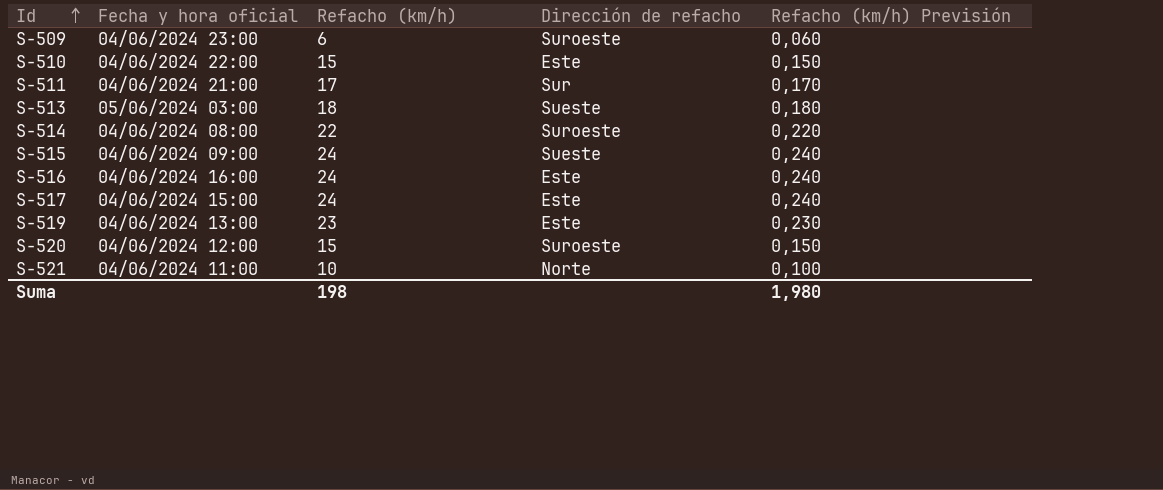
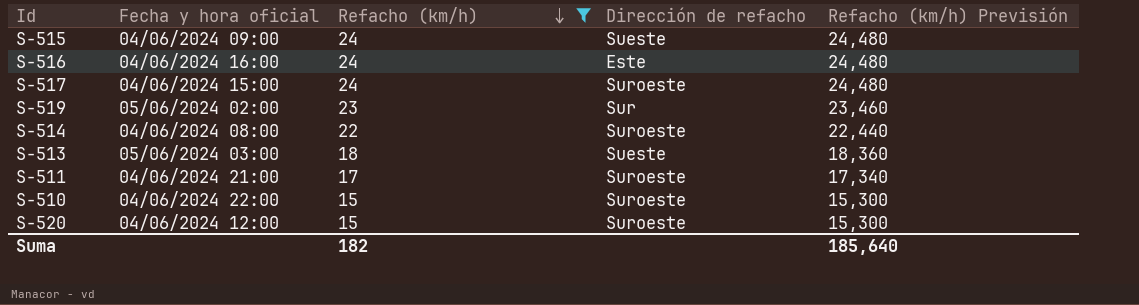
filter: none -> Refacho (km/h) >= 15
row order: Id ascending -> Refacho (km/h) descending
column Refacho (km/h) Previsión | formula: [Refacho (km/h)] * 0,01 -> [Refacho (km/h)] * 1,02
S-517 | Dirección de refacho: Este -> Suroeste
S-519 | Fecha y hora oficial: 04/06/2024 13:00 -> 05/06/2024 02:00
S-519 | Dirección de refacho: Este -> Sur
S-511 | Dirección de refacho: Sur -> Suroeste
S-510 | Dirección de refacho: Este -> Suroeste
Suma | Refacho (km/h): 198 -> 182
Suma | Refacho (km/h) Previsión: 1,980 -> 185,640

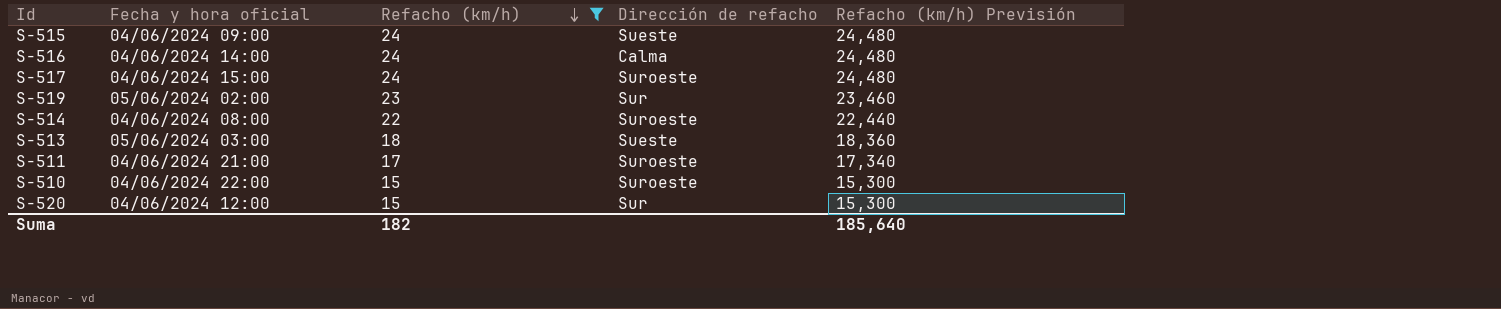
S-516 | Fecha y hora oficial: 04/06/2024 16:00 -> 04/06/2024 14:00
S-516 | Dirección de refacho: Este -> Calma
S-520 | Dirección de refacho: Suroeste -> Sur

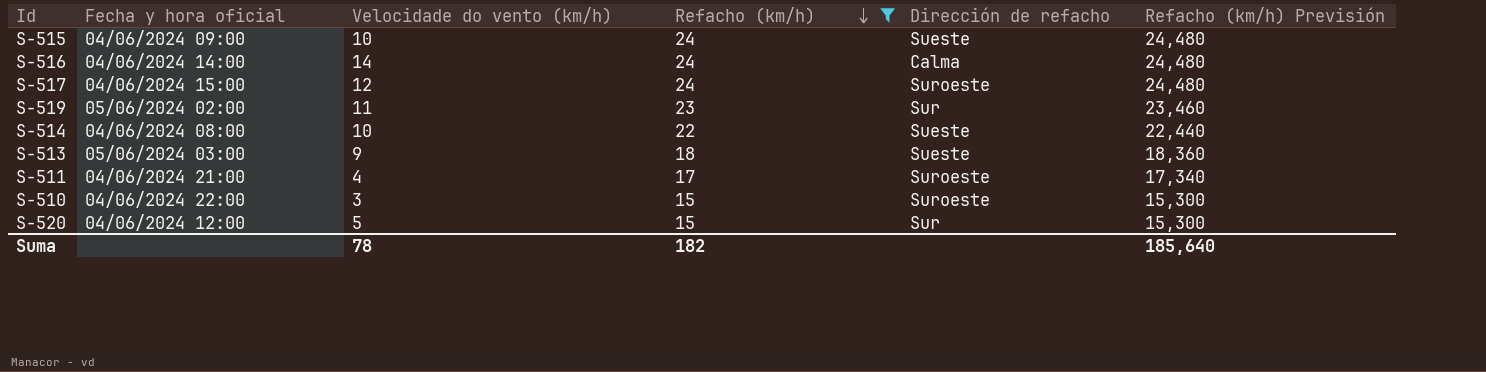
column Velocidade do vento (km/h) | position: none -> 3
S-514 | Dirección de refacho: Suroeste -> Sueste

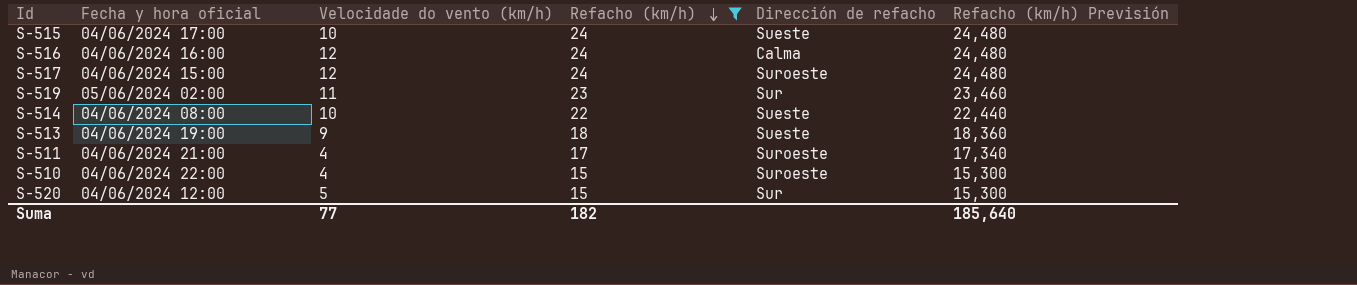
S-515 | Fecha y hora oficial: 04/06/2024 09:00 -> 04/06/2024 17:00
S-516 | Fecha y hora oficial: 04/06/2024 14:00 -> 04/06/2024 16:00
S-516 | Velocidade do vento (km/h): 14 -> 12
S-513 | Fecha y hora oficial: 05/06/2024 03:00 -> 04/06/2024 19:00
S-510 | Velocidade do vento (km/h): 3 -> 4
Suma | Velocidade do vento (km/h): 78 -> 77

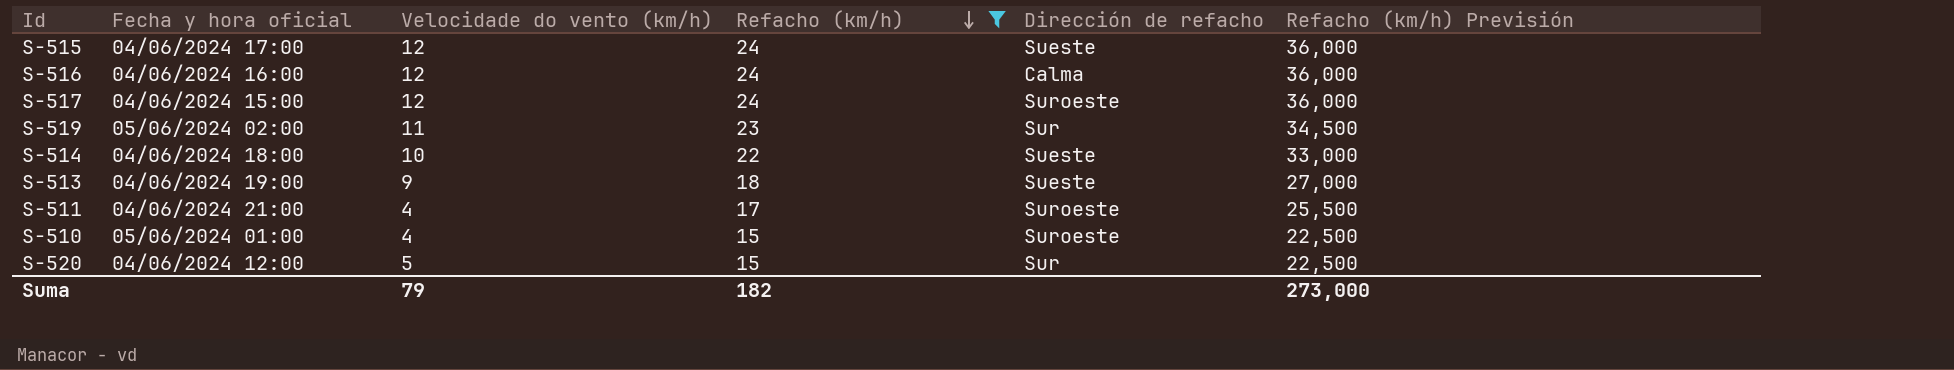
column Refacho (km/h) Previsión | formula: [Refacho (km/h)] * 1,02 -> [Refacho (km/h)] * 1,5
S-515 | Velocidade do vento (km/h): 10 -> 12
S-514 | Fecha y hora oficial: 04/06/2024 08:00 -> 04/06/2024 18:00
S-510 | Fecha y hora oficial: 04/06/2024 22:00 -> 05/06/2024 01:00
Suma | Velocidade do vento (km/h): 77 -> 79
Suma | Refacho (km/h) Previsión: 185,640 -> 273,000

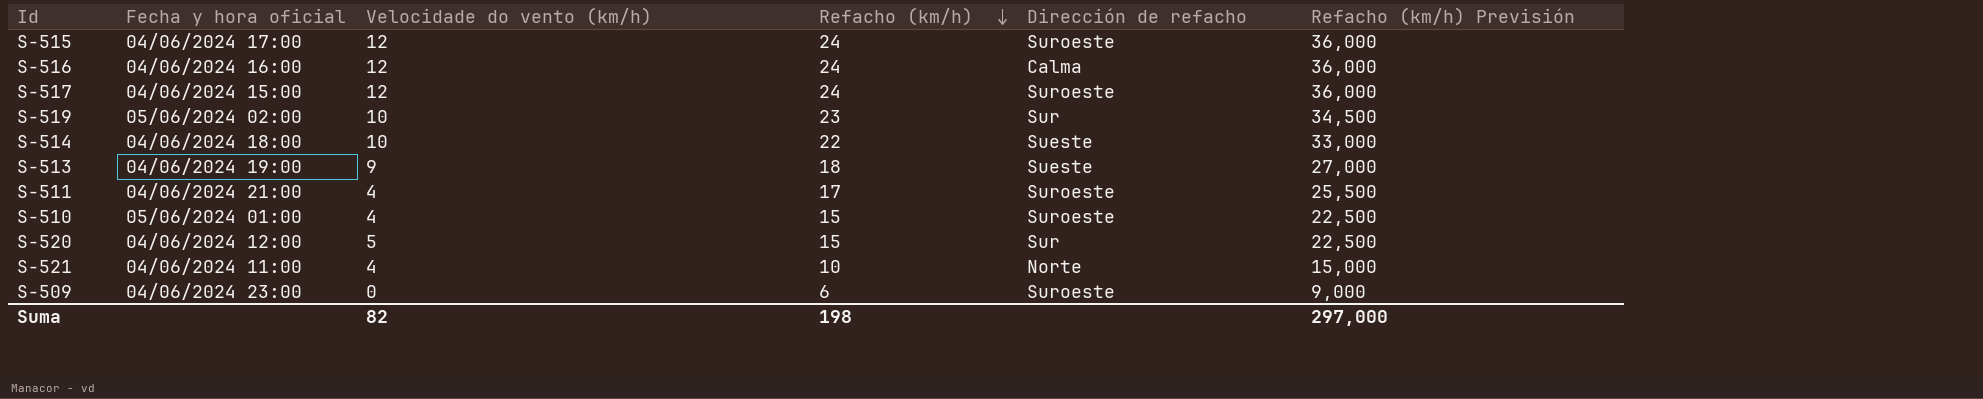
filter: Refacho (km/h) >= 15 -> none
S-515 | Dirección de refacho: Sueste -> Suroeste
S-519 | Velocidade do vento (km/h): 11 -> 10
Suma | Velocidade do vento (km/h): 79 -> 82
Suma | Refacho (km/h): 182 -> 198
Suma | Refacho (km/h) Previsión: 273,000 -> 297,000

